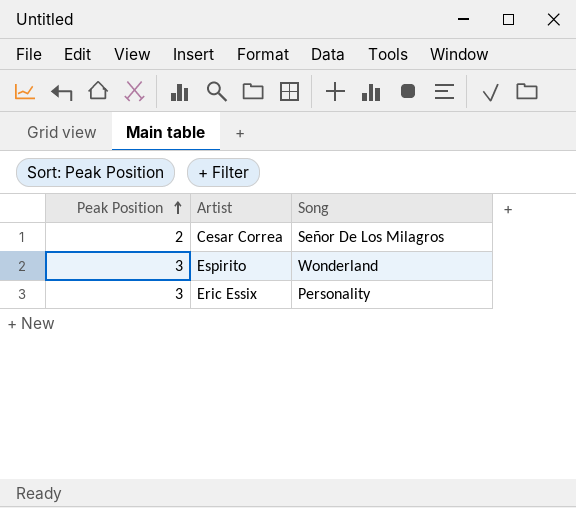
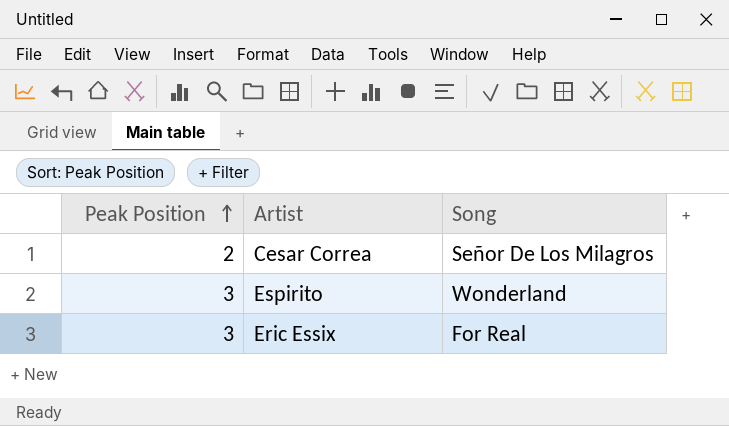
Eric Essix | Song: Personality -> For Real

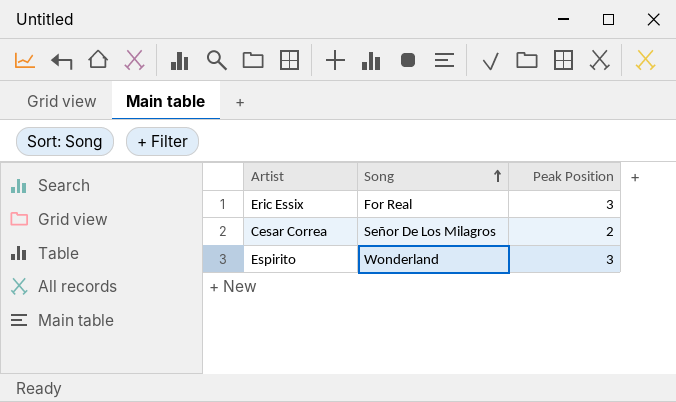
row order: Peak Position ascending -> Song ascending
column Peak Position | position: 1 -> 3

